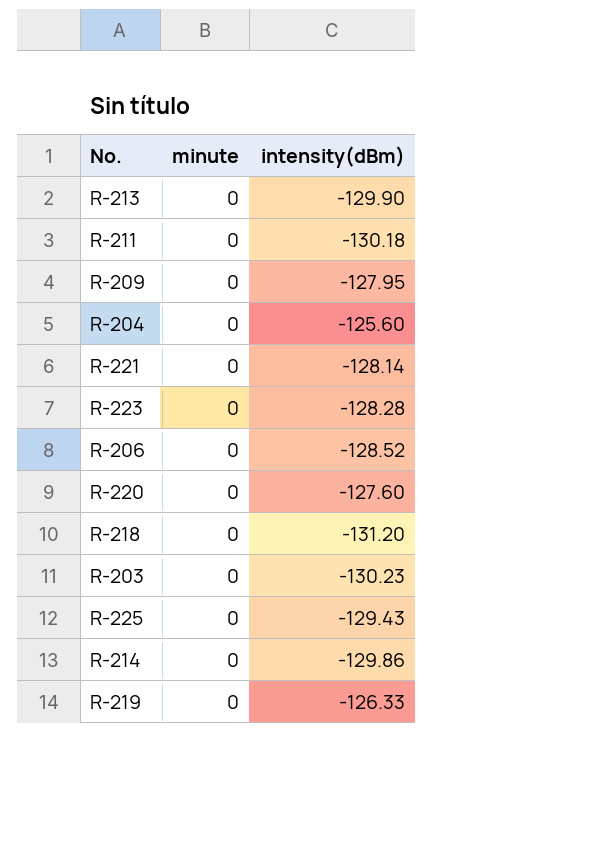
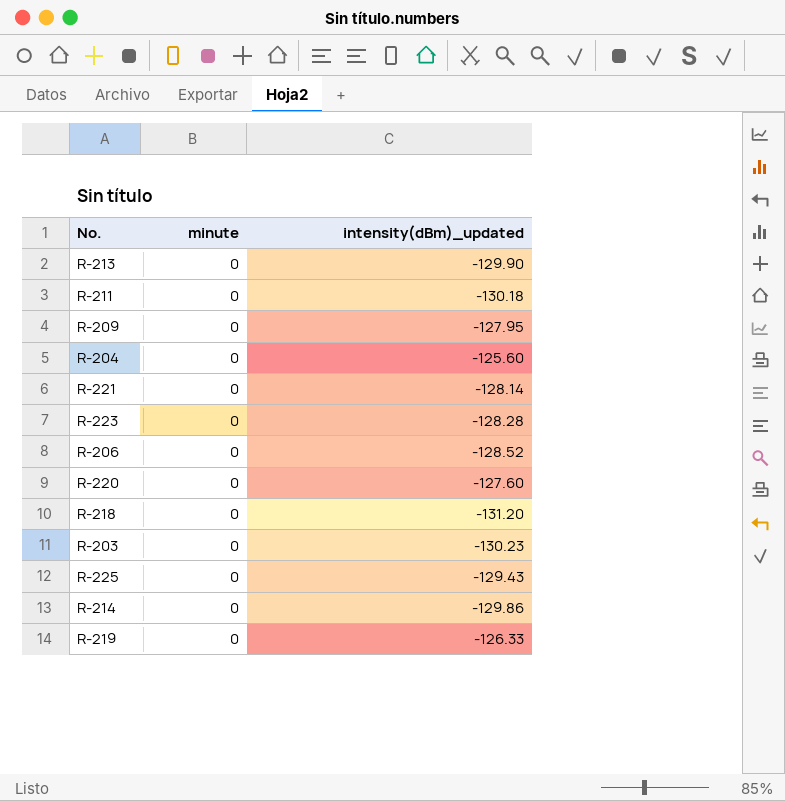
column name: intensity(dBm) -> intensity(dBm)_updated

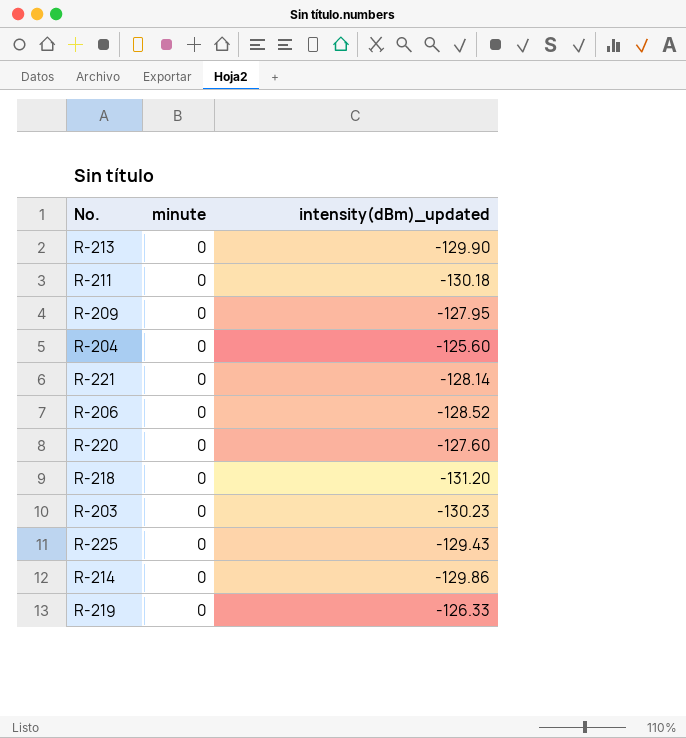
row R-223: 0 | -128.28 -> none

